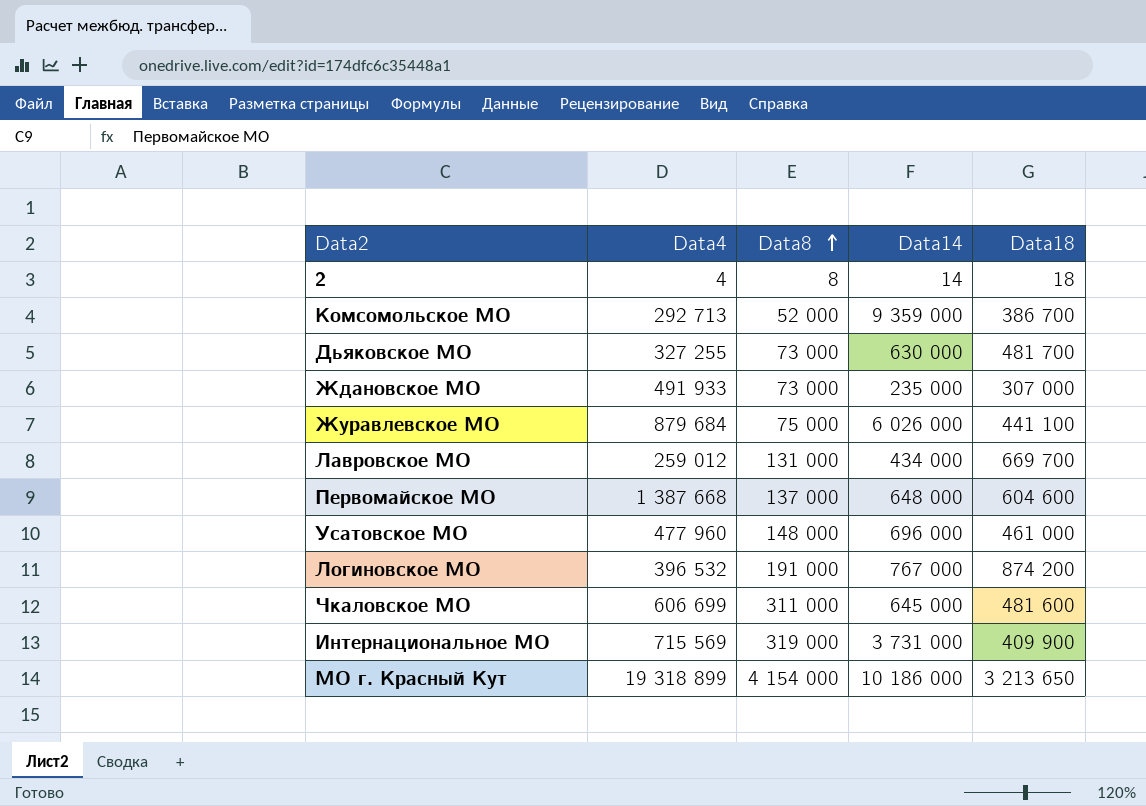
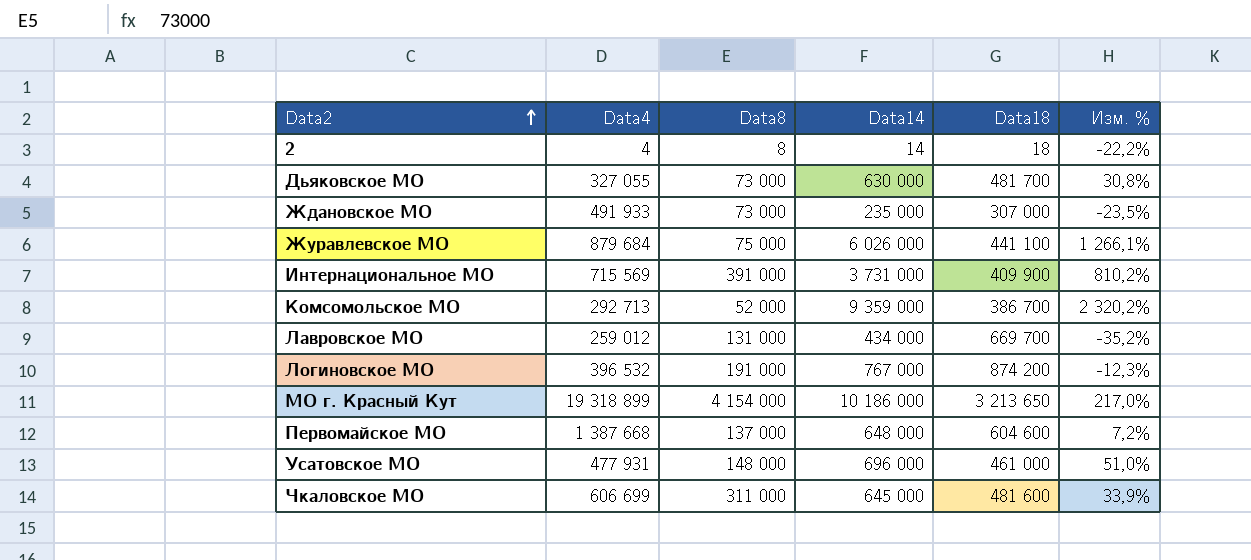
row order: Data8 ascending -> Data2 ascending
column Изм. % | formula: none -> ([Data14] - [Data18]) / [Data18]
Дьяковское МО | Data4: 327 255 -> 327 055
Интернациональное МО | Data8: 319 000 -> 391 000
Усатовское МО | Data4: 477 960 -> 477 931

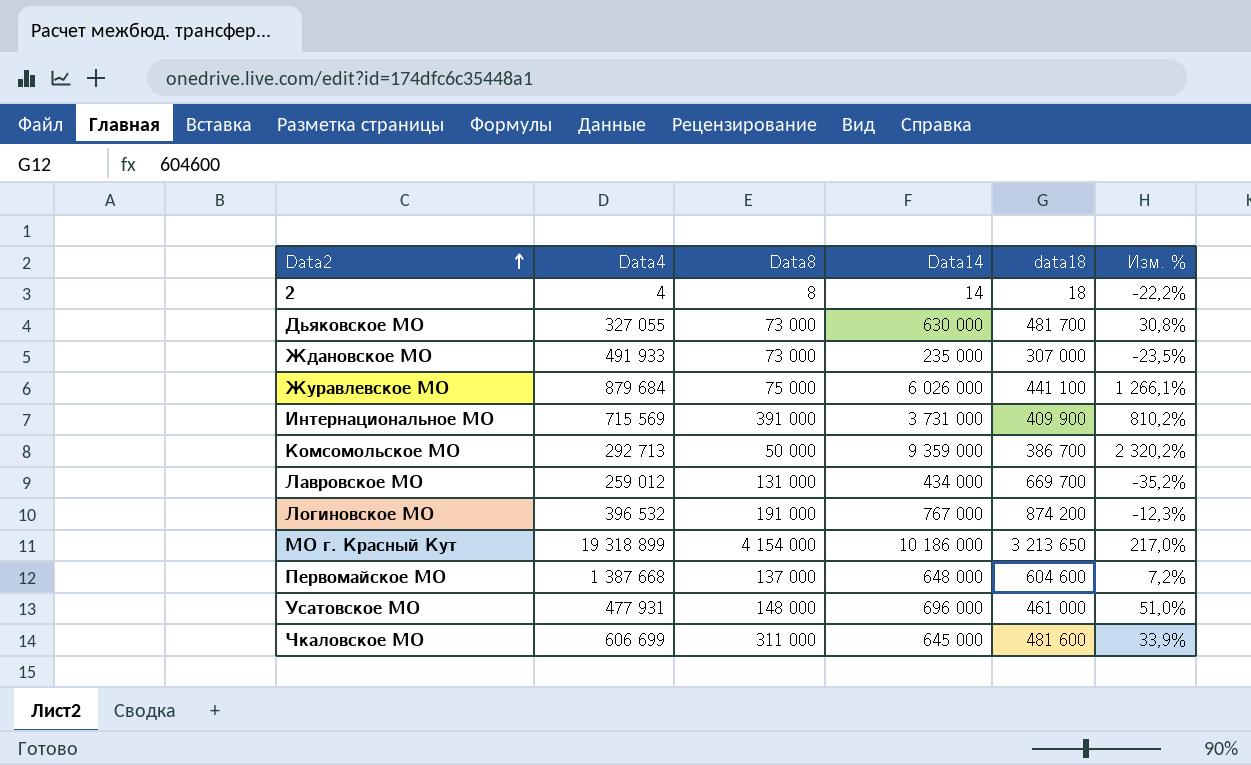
column name: Data18 -> data18
Комсомольское МО | Data8: 52 000 -> 50 000

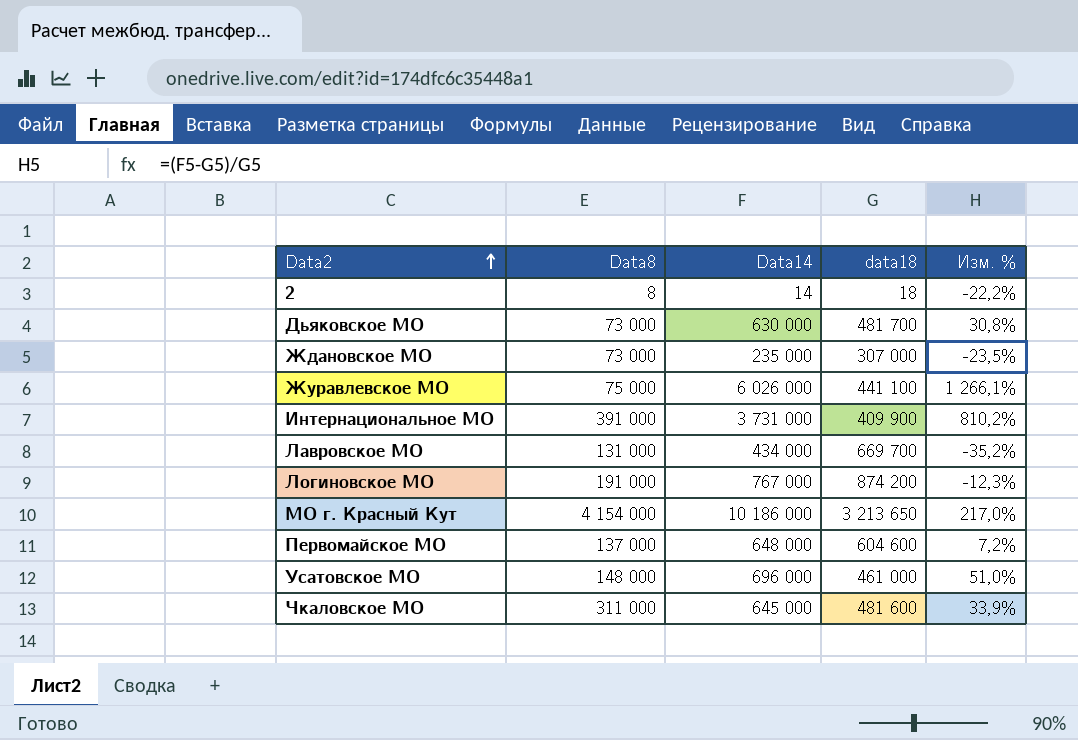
column Data4 | position: 2 -> none
row Комсомольское МО: 292 713 | 50 000 | 9 359 000 | 386 700 | 2 320,2% -> none

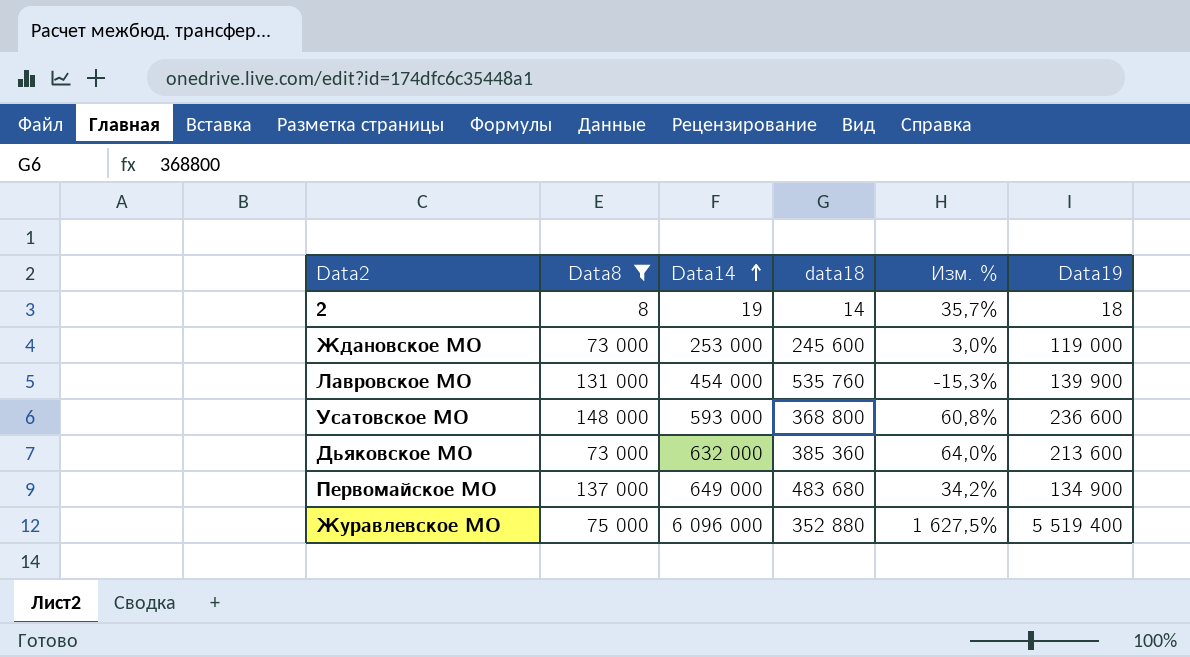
filter: none -> Data8 <= 148 000
row order: Data2 ascending -> Data14 ascending
column Data19 | position: none -> 6
2 | Data14: 14 -> 19
2 | data18: 18 -> 14
2 | Изм. %: -22,2% -> 35,7%
Ждановское МО | Data14: 235 000 -> 253 000
Ждановское МО | data18: 307 000 -> 245 600
Ждановское МО | Изм. %: -23,5% -> 3,0%
Лавровское МО | Data14: 434 000 -> 454 000
Лавровское МО | data18: 669 700 -> 535 760
Лавровское МО | Изм. %: -35,2% -> -15,3%
Усатовское МО | Data14: 696 000 -> 593 000
Усатовское МО | data18: 461 000 -> 368 800
Усатовское МО | Изм. %: 51,0% -> 60,8%
Дьяковское МО | Data14: 630 000 -> 632 000
Дьяковское МО | data18: 481 700 -> 385 360
Дьяковское МО | Изм. %: 30,8% -> 64,0%
Первомайское МО | Data14: 648 000 -> 649 000
Первомайское МО | data18: 604 600 -> 483 680
Первомайское МО | Изм. %: 7,2% -> 34,2%
Журавлевское МО | Data14: 6 026 000 -> 6 096 000
Журавлевское МО | data18: 441 100 -> 352 880
Журавлевское МО | Изм. %: 1 266,1% -> 1 627,5%

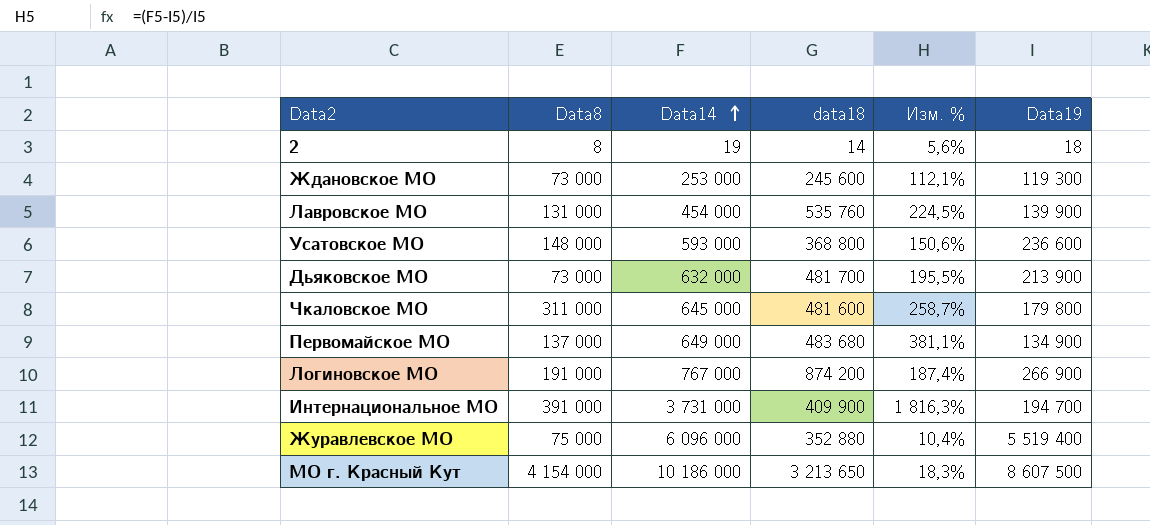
filter: Data8 <= 148 000 -> none
column Изм. % | formula: ([Data14] - [data18]) / [data18] -> ([Data14] - [Data19]) / [Data19]
Ждановское МО | Data19: 119 000 -> 119 300
Дьяковское МО | data18: 385 360 -> 481 700
Дьяковское МО | Data19: 213 600 -> 213 900

